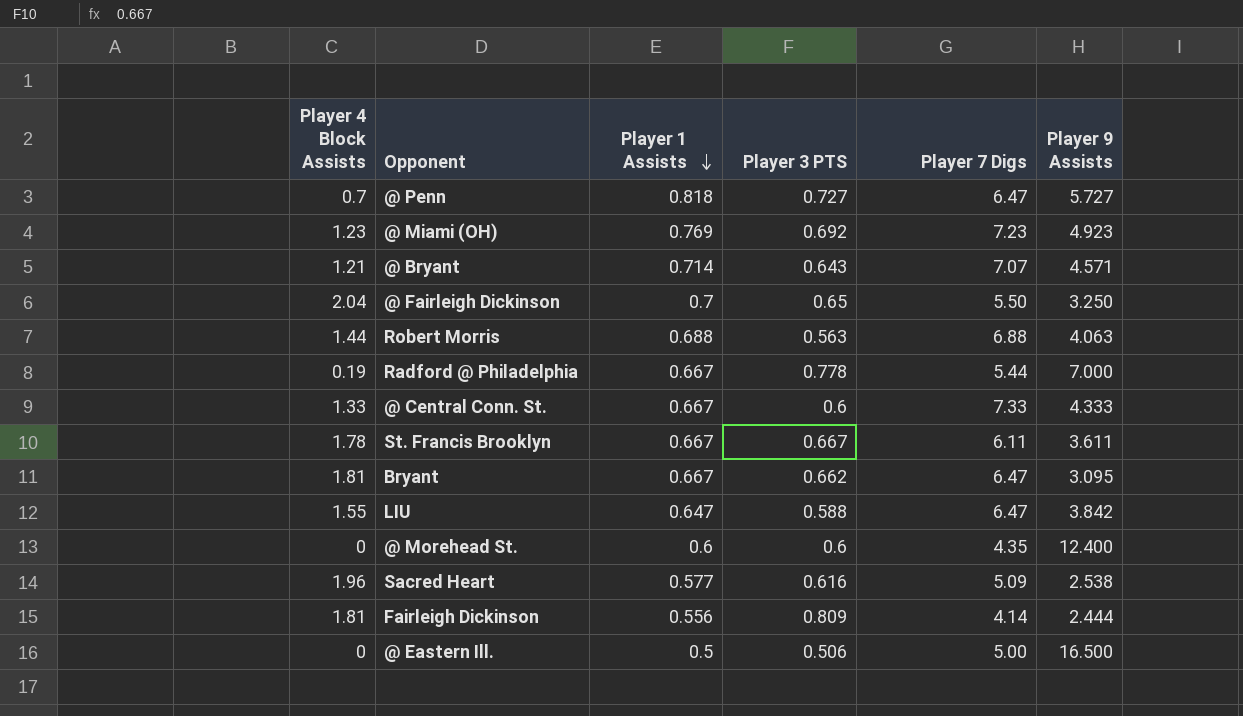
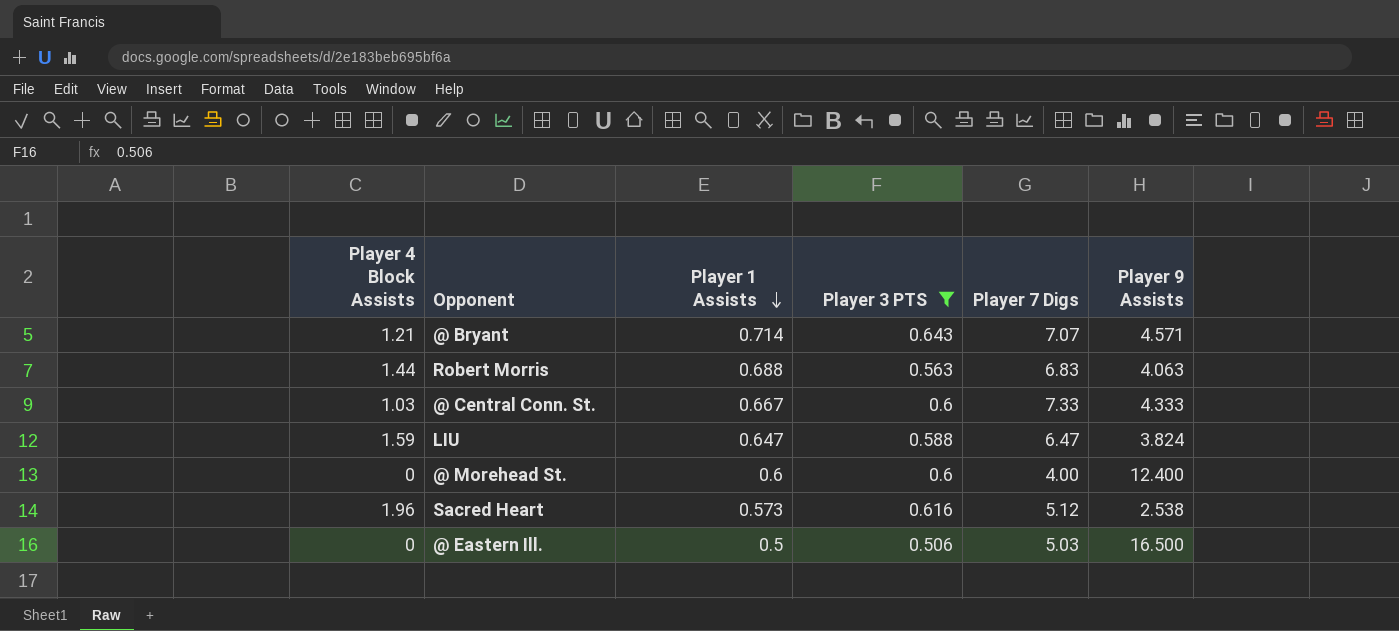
filter: none -> Player 3 PTS <= 0.643
Robert Morris | Player 7 Digs: 6.88 -> 6.83
@ Central Conn. St. | Player 4 Block Assists: 1.33 -> 1.03
LIU | Player 4 Block Assists: 1.55 -> 1.59
LIU | Player 9 Assists: 3.842 -> 3.824
@ Morehead St. | Player 7 Digs: 4.35 -> 4.00
Sacred Heart | Player 1 Assists: 0.577 -> 0.573
Sacred Heart | Player 7 Digs: 5.09 -> 5.12
@ Eastern Ill. | Player 7 Digs: 5.00 -> 5.03

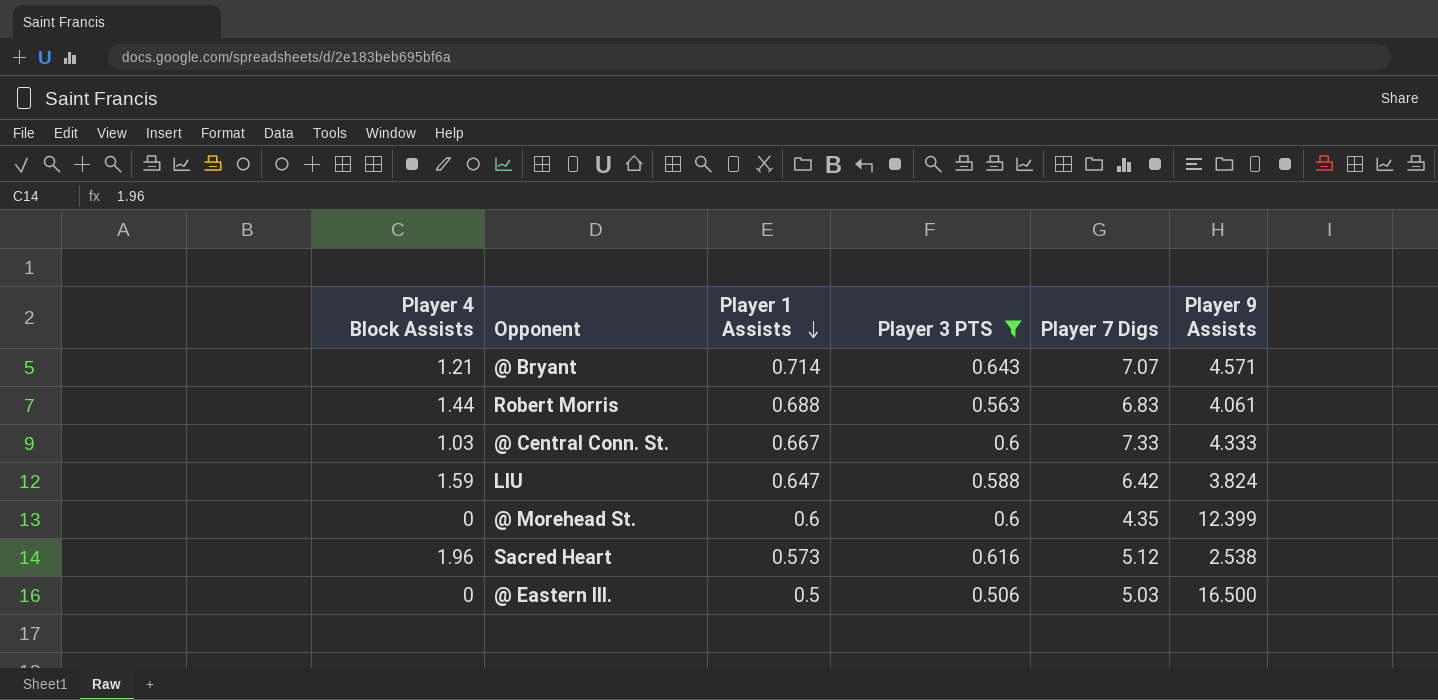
Robert Morris | Player 9 Assists: 4.063 -> 4.061
LIU | Player 7 Digs: 6.47 -> 6.42
@ Morehead St. | Player 7 Digs: 4.00 -> 4.35
@ Morehead St. | Player 9 Assists: 12.400 -> 12.399

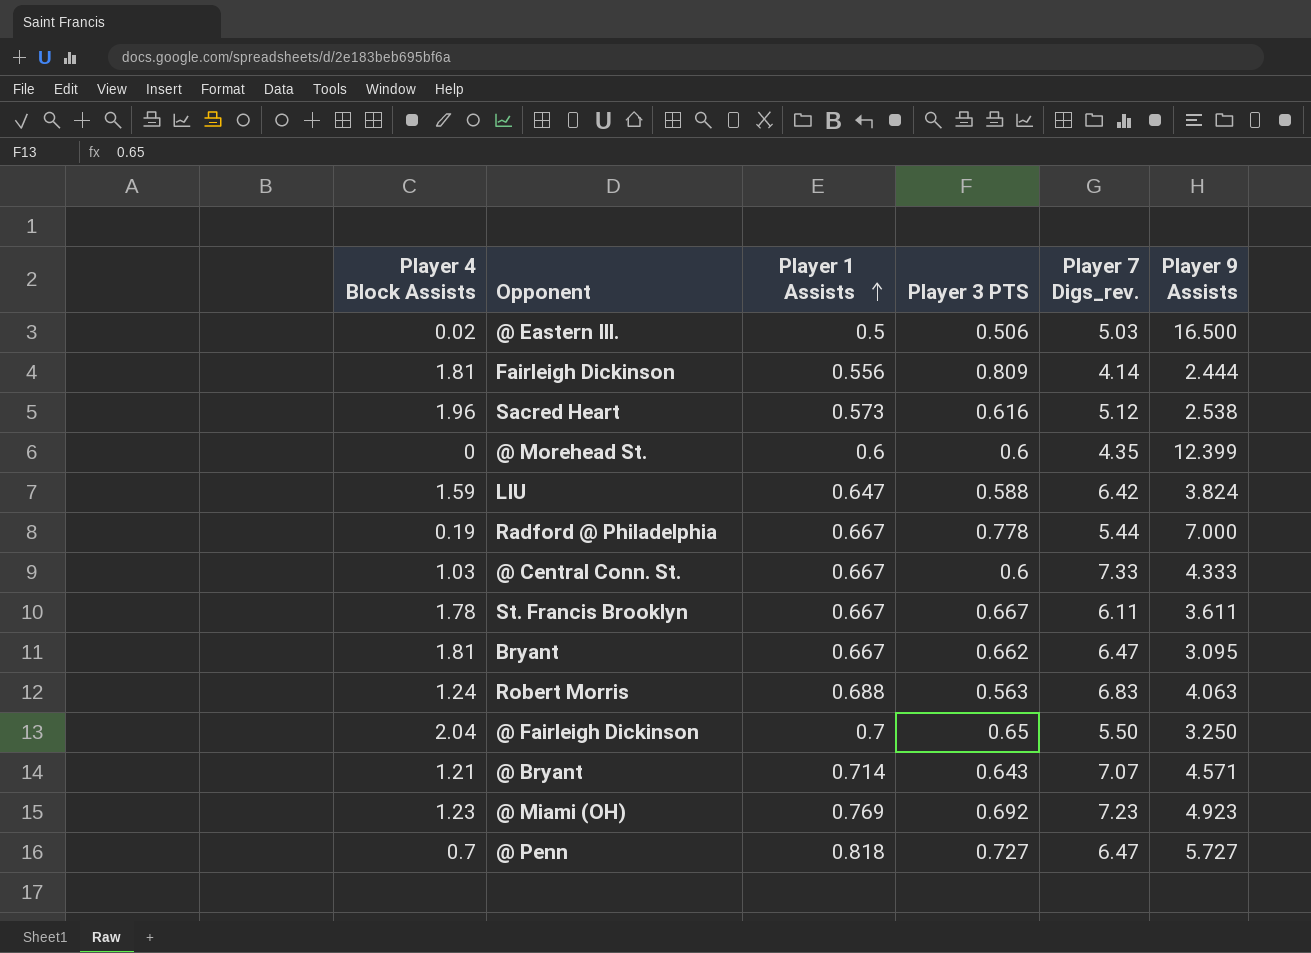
filter: Player 3 PTS <= 0.643 -> none
row order: Player 1 Assists descending -> Player 1 Assists ascending
column name: Player 7 Digs -> Player 7 Digs_rev.
@ Eastern Ill. | Player 4 Block Assists: 0 -> 0.02
Robert Morris | Player 4 Block Assists: 1.44 -> 1.24
Robert Morris | Player 9 Assists: 4.061 -> 4.063

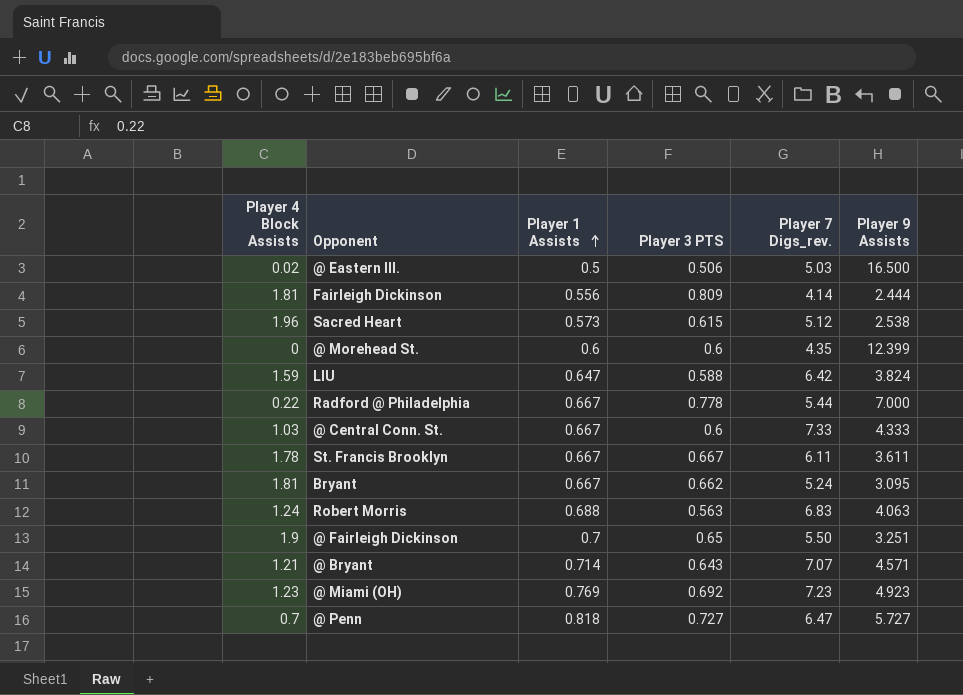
Sacred Heart | Player 3 PTS: 0.616 -> 0.615
Radford @ Philadelphia | Player 4 Block Assists: 0.19 -> 0.22
Bryant | Player 7 Digs_rev.: 6.47 -> 5.24
@ Fairleigh Dickinson | Player 4 Block Assists: 2.04 -> 1.9
@ Fairleigh Dickinson | Player 9 Assists: 3.250 -> 3.251

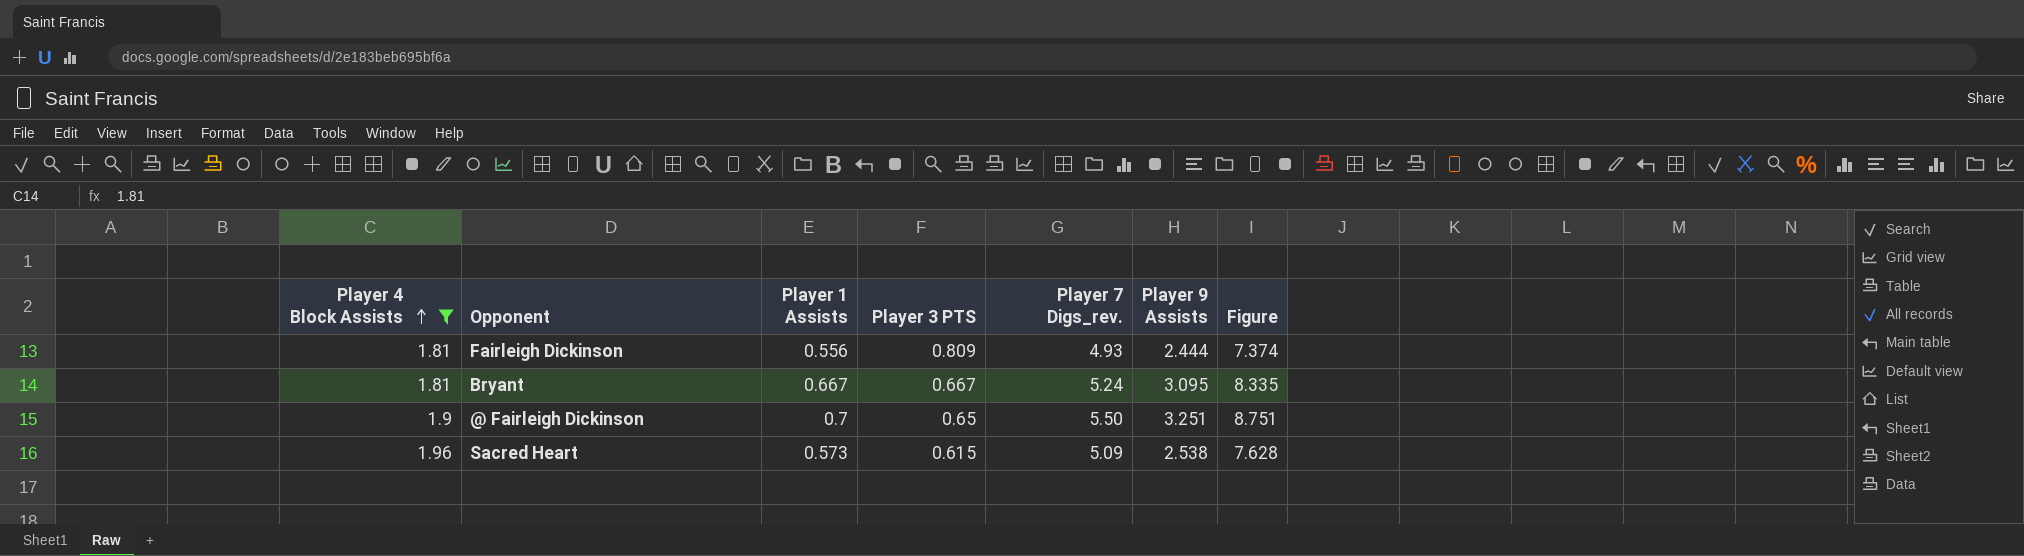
filter: none -> Player 4 Block Assists >= 1.81
row order: Player 1 Assists ascending -> Player 4 Block Assists ascending
column Figure | formula: none -> [Player 7 Digs_rev.] + [Player 9 Assists]
Fairleigh Dickinson | Player 7 Digs_rev.: 4.14 -> 4.93
Bryant | Player 3 PTS: 0.662 -> 0.667
Sacred Heart | Player 7 Digs_rev.: 5.12 -> 5.09

